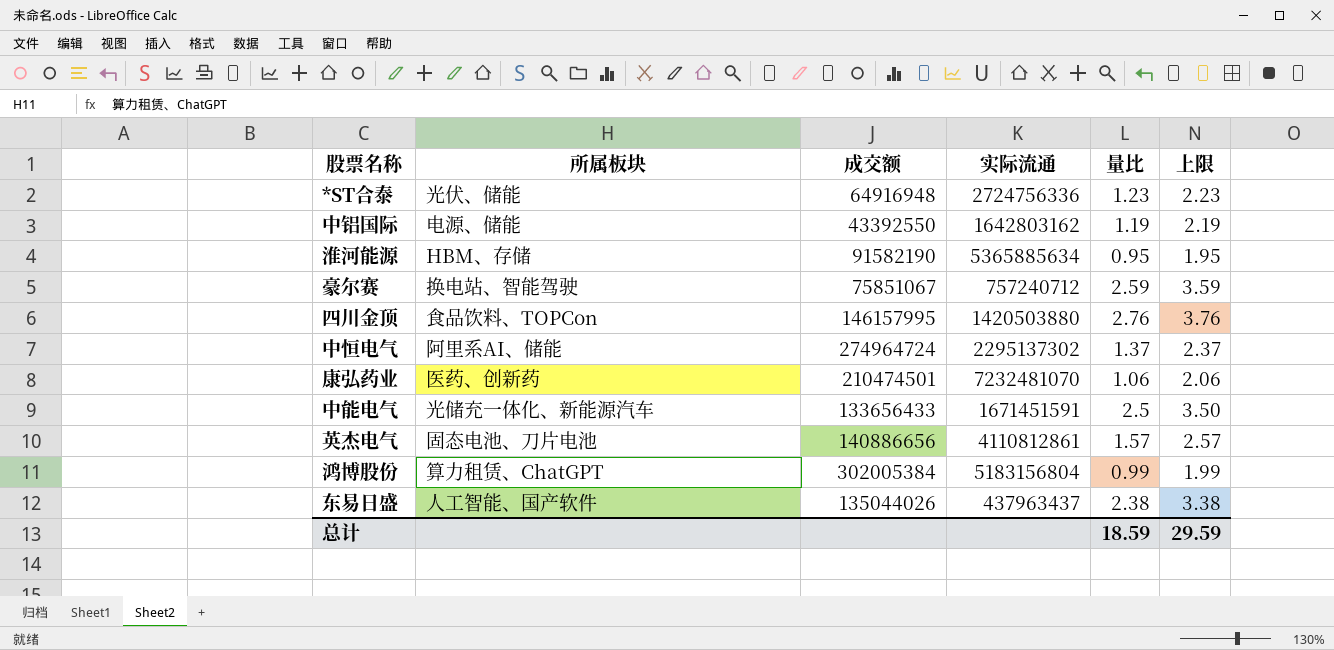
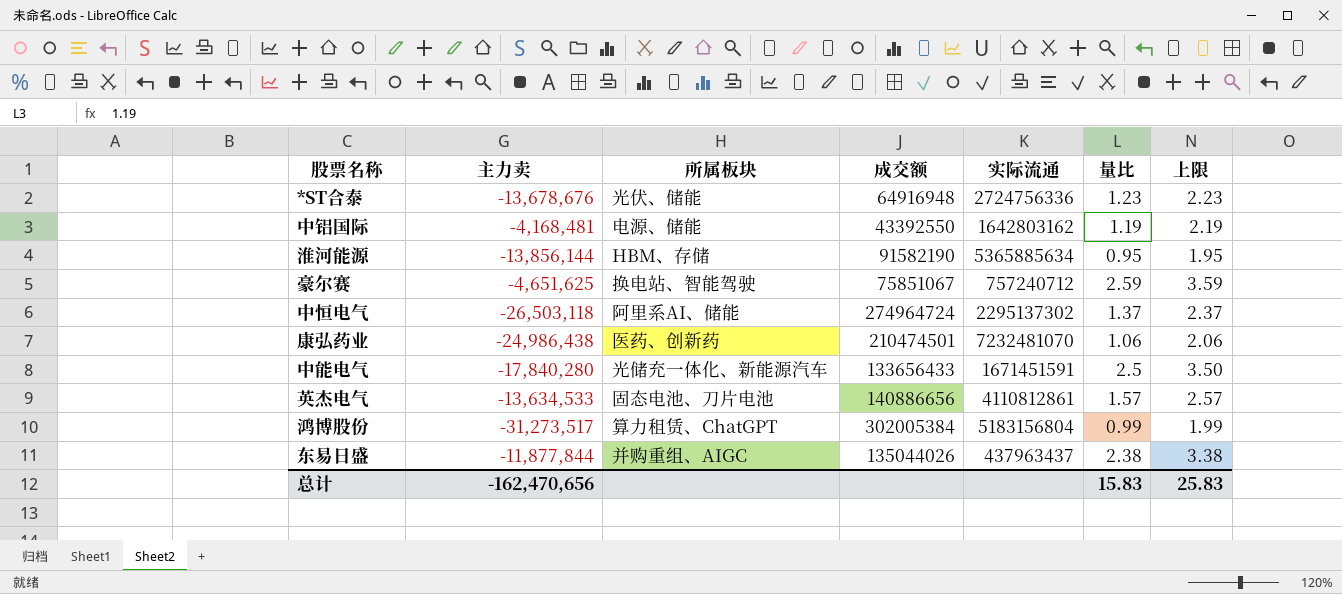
column 主力卖 | position: none -> 2
row 四川金顶: 食品饮料、TOPCon | 146157995 | 1420503880 | 2.76 | 3.76 -> none
东易日盛 | 所属板块: 人工智能、国产软件 -> 并购重组、AIGC
总计 | 量比: 18.59 -> 15.83
总计 | 上限: 29.59 -> 25.83

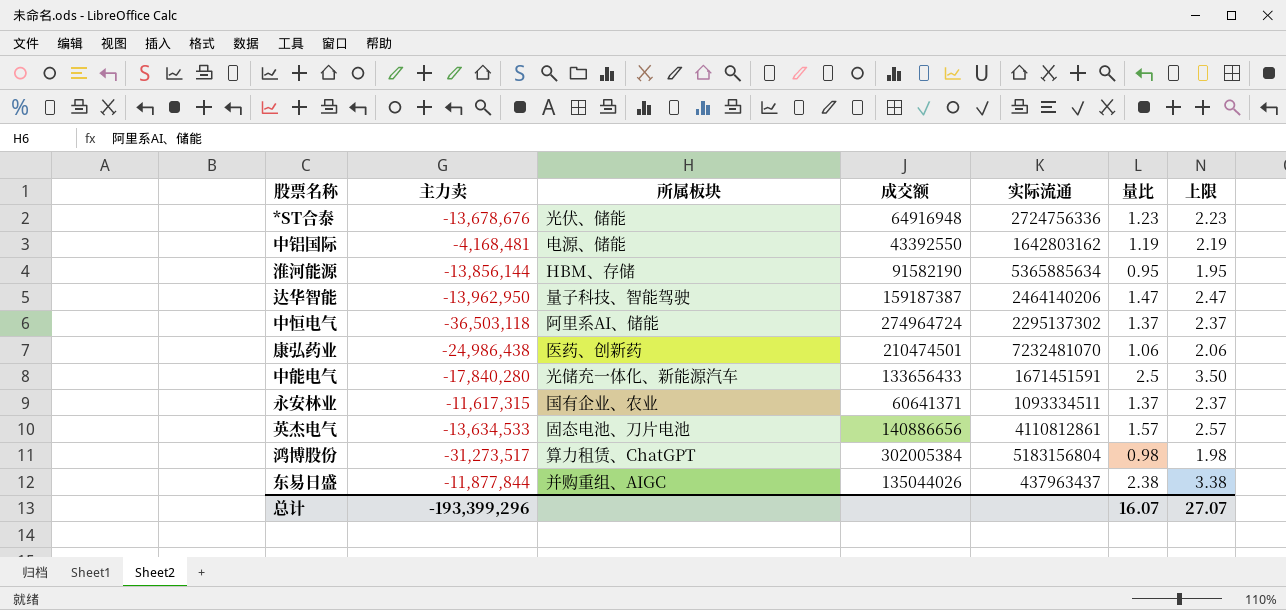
row 豪尔赛: -4,651,625 | 换电站、智能驾驶 | 75851067 | 757240712 | 2.59 | 3.59 -> none
row 达华智能: none -> -13,962,950 | 量子科技、智能驾驶 | 159187387 | 2464140206 | 1.47 | 2.47
中恒电气 | 主力卖: -26,503,118 -> -36,503,118
row 永安林业: none -> -11,617,315 | 国有企业、农业 | 60641371 | 1093334511 | 1.37 | 2.37
鸿博股份 | 量比: 0.99 -> 0.98
鸿博股份 | 上限: 1.99 -> 1.98
总计 | 主力卖: -162,470,656 -> -193,399,296
总计 | 量比: 15.83 -> 16.07
总计 | 上限: 25.83 -> 27.07

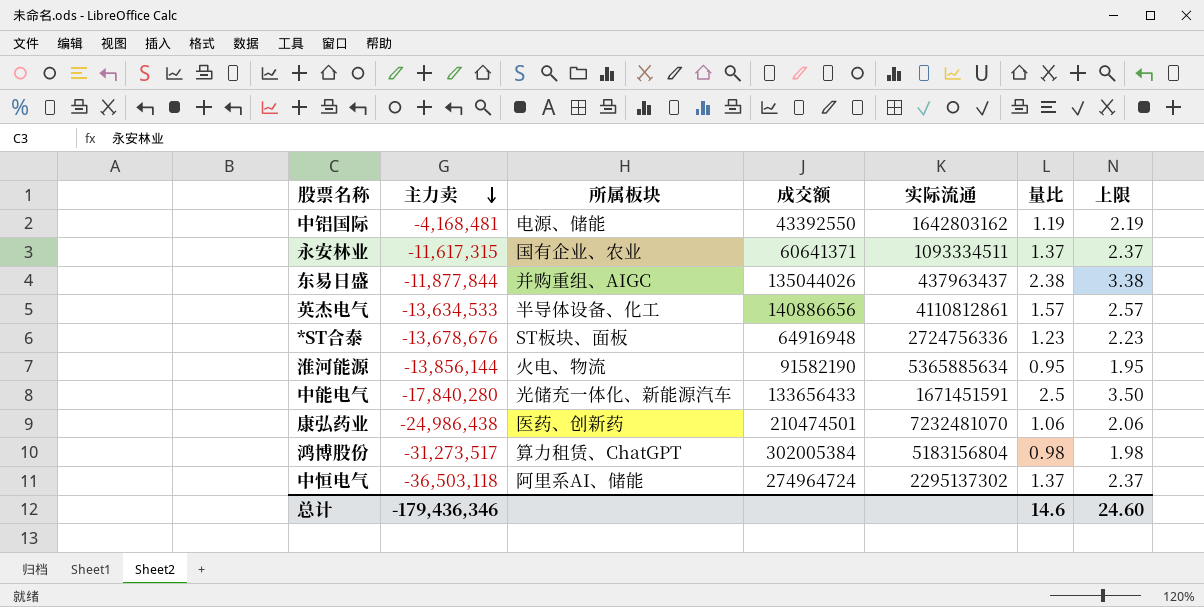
row order: none -> 主力卖 descending
row 达华智能: -13,962,950 | 量子科技、智能驾驶 | 159187387 | 2464140206 | 1.47 | 2.47 -> none
英杰电气 | 所属板块: 固态电池、刀片电池 -> 半导体设备、化工
*ST合泰 | 所属板块: 光伏、储能 -> ST板块、面板
淮河能源 | 所属板块: HBM、存储 -> 火电、物流
总计 | 主力卖: -193,399,296 -> -179,436,346
总计 | 量比: 16.07 -> 14.6
总计 | 上限: 27.07 -> 24.60

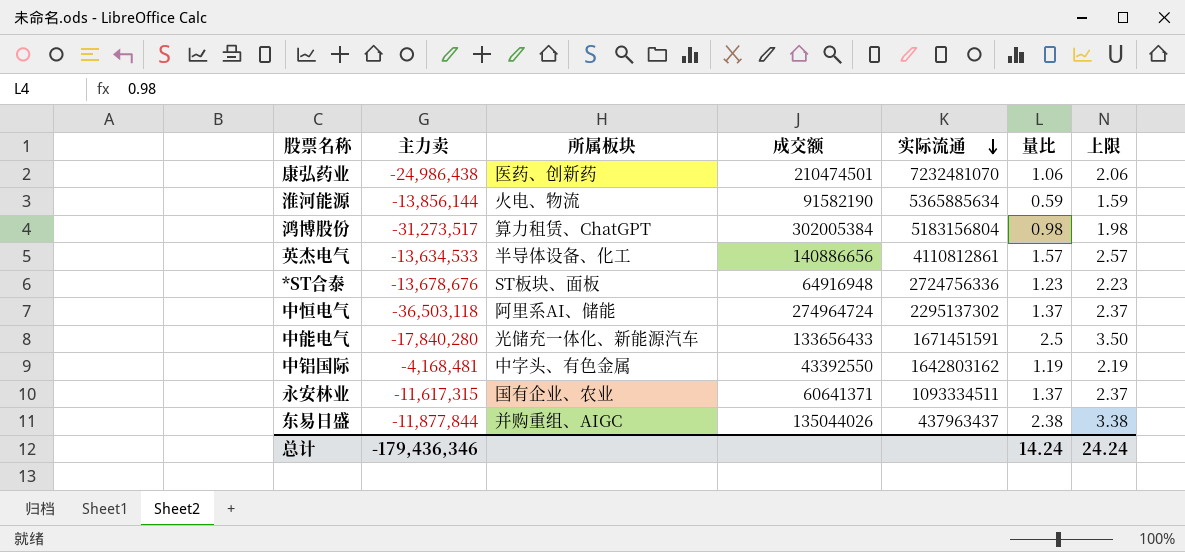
row order: 主力卖 descending -> 实际流通 descending
淮河能源 | 量比: 0.95 -> 0.59
淮河能源 | 上限: 1.95 -> 1.59
中铝国际 | 所属板块: 电源、储能 -> 中字头、有色金属
总计 | 量比: 14.6 -> 14.24
总计 | 上限: 24.60 -> 24.24

